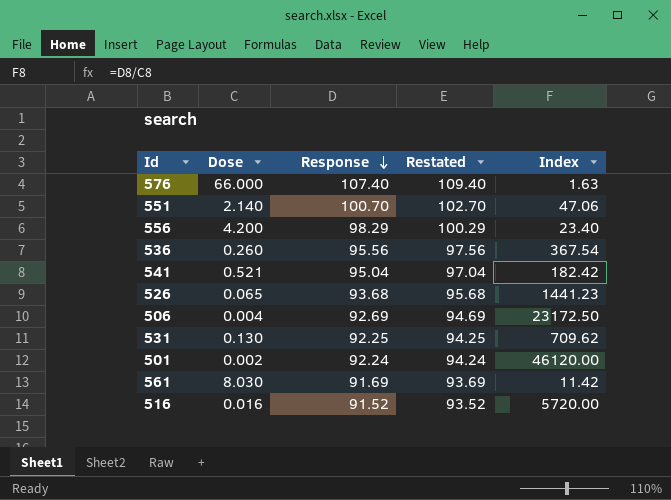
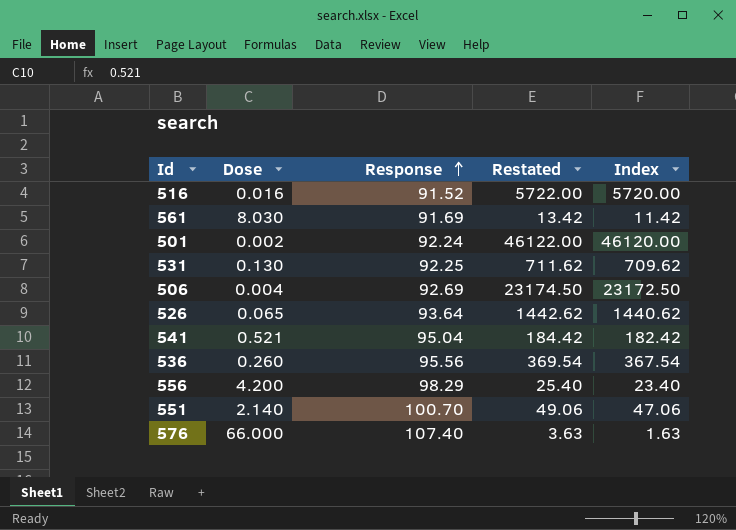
row order: Response descending -> Response ascending
column Restated | formula: [Response] + 2 -> [Index] + 2
526 | Response: 93.68 -> 93.64
526 | Index: 1441.23 -> 1440.62

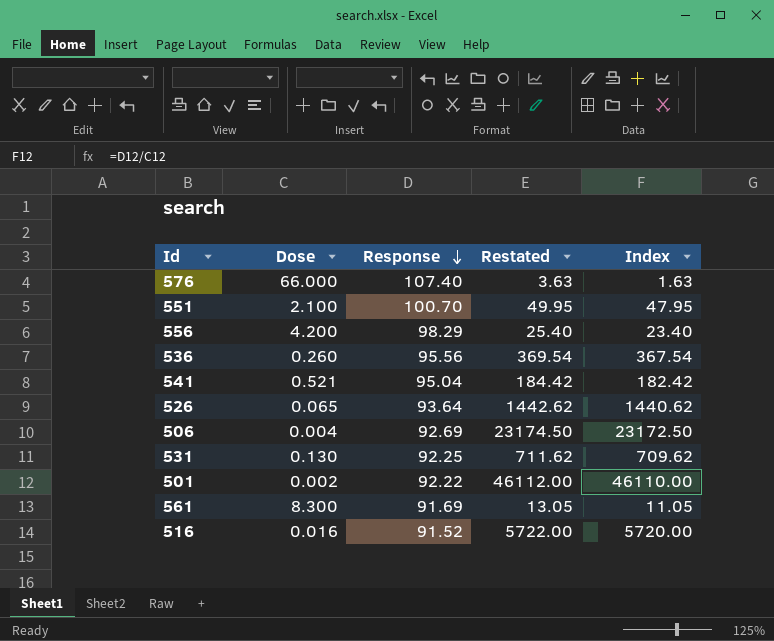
row order: Response ascending -> Response descending
551 | Dose: 2.140 -> 2.100
551 | Restated: 49.06 -> 49.95
551 | Index: 47.06 -> 47.95
501 | Response: 92.24 -> 92.22
501 | Restated: 46122.00 -> 46112.00
501 | Index: 46120.00 -> 46110.00
561 | Dose: 8.030 -> 8.300
561 | Restated: 13.42 -> 13.05
561 | Index: 11.42 -> 11.05

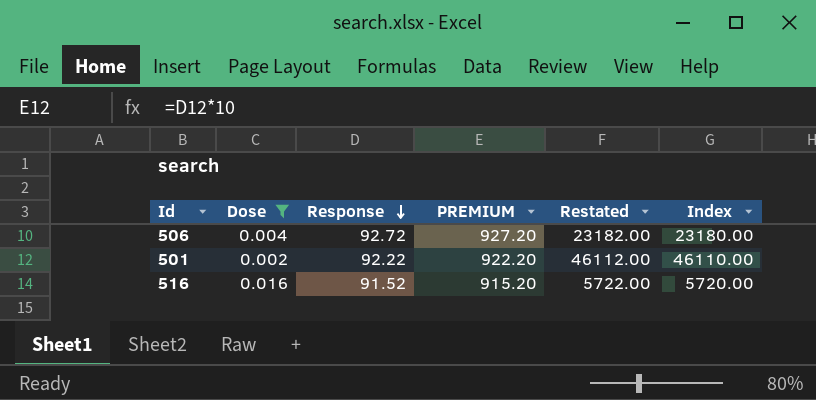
filter: none -> Dose <= 0.016
column PREMIUM | formula: none -> [Response] * 10
506 | Response: 92.69 -> 92.72
506 | Restated: 23174.50 -> 23182.00
506 | Index: 23172.50 -> 23180.00

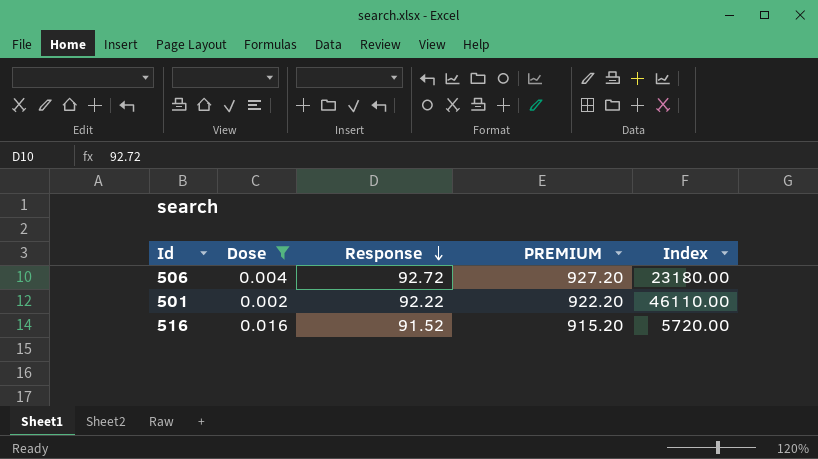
column Restated | formula: [Index] + 2 -> none

